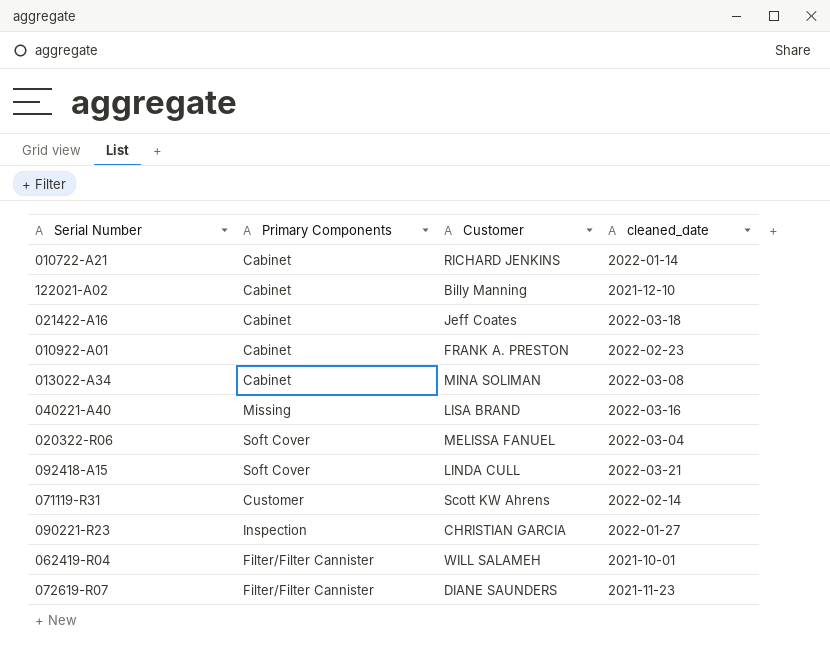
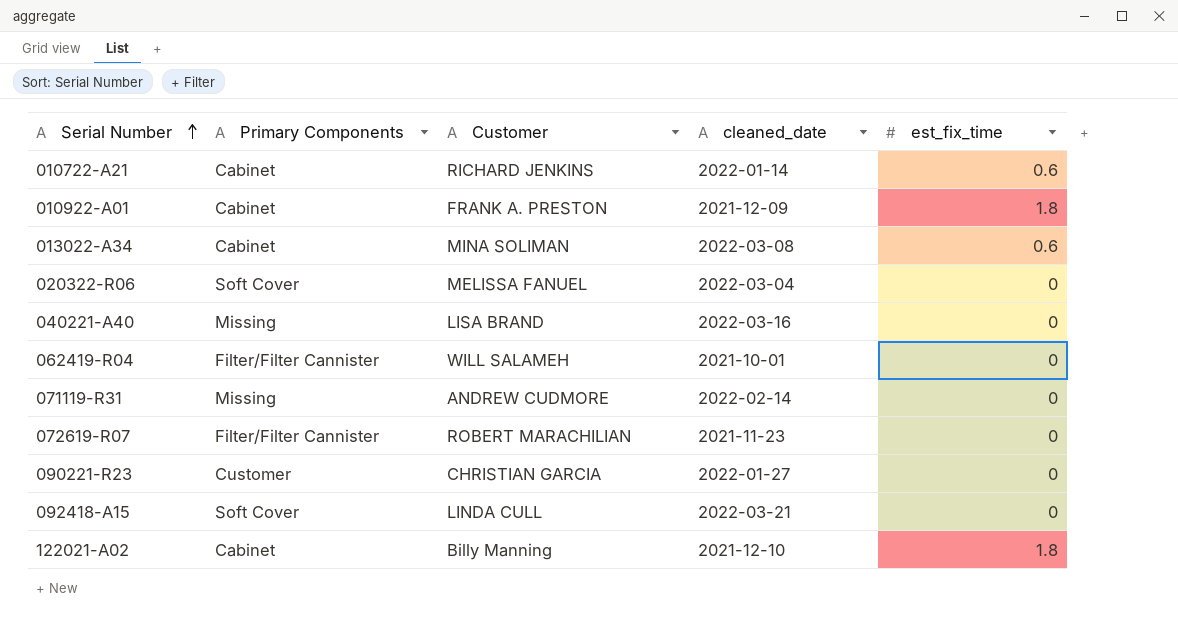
row order: none -> Serial Number ascending
column est_fix_time | position: none -> 5
row 021422-A16: Cabinet | Jeff Coates | 2022-03-18 -> none
010922-A01 | cleaned_date: 2022-02-23 -> 2021-12-09
071119-R31 | Primary Components: Customer -> Missing
071119-R31 | Customer: Scott KW Ahrens -> ANDREW CUDMORE
072619-R07 | Customer: DIANE SAUNDERS -> ROBERT MARACHILIAN
090221-R23 | Primary Components: Inspection -> Customer

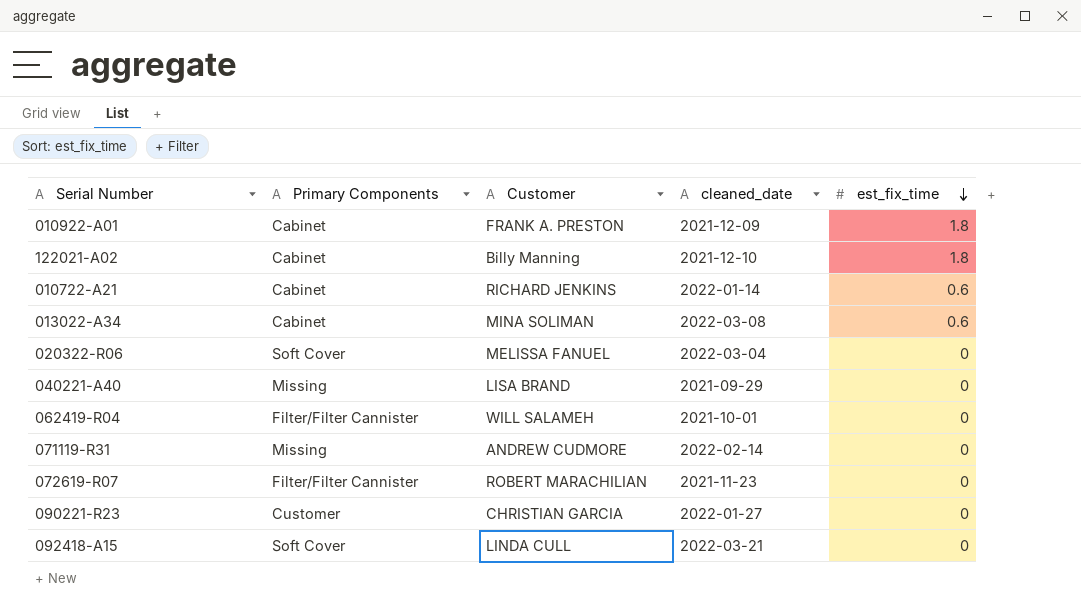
row order: Serial Number ascending -> est_fix_time descending
040221-A40 | cleaned_date: 2022-03-16 -> 2021-09-29

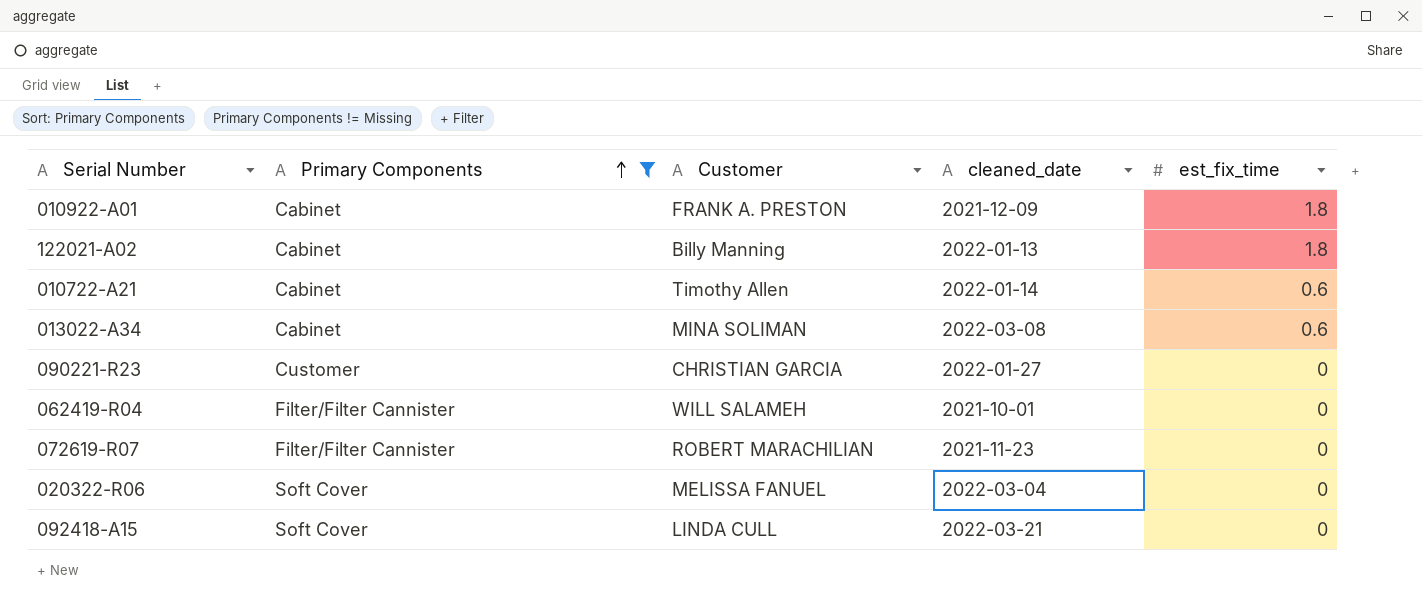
filter: none -> Primary Components != Missing
row order: est_fix_time descending -> Primary Components ascending
122021-A02 | cleaned_date: 2021-12-10 -> 2022-01-13
010722-A21 | Customer: RICHARD JENKINS -> Timothy Allen

